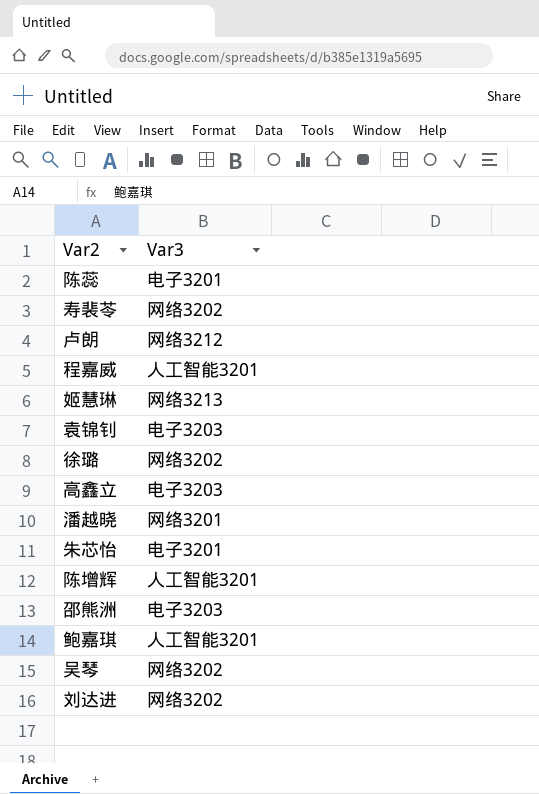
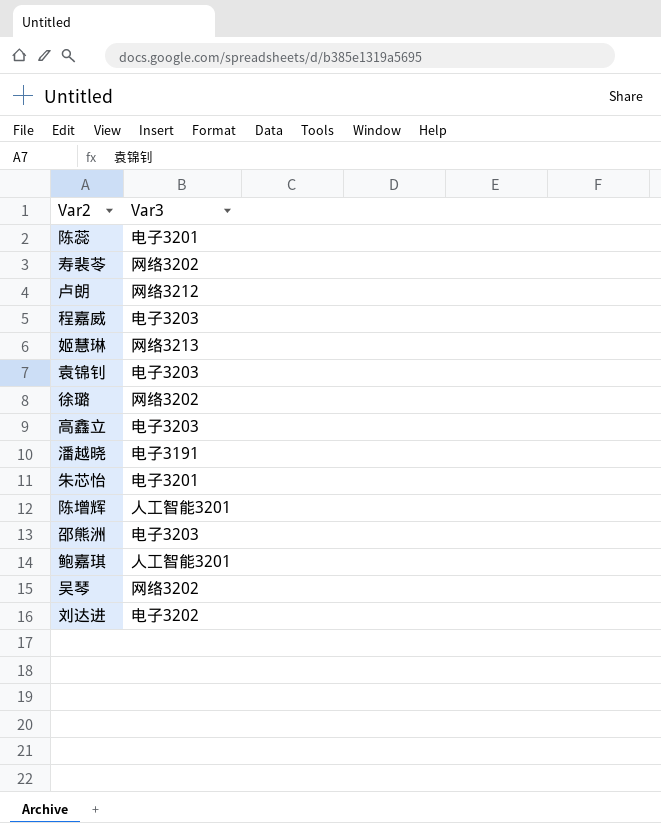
程嘉威 | Var3: 人工智能3201 -> 电子3203
潘越晓 | Var3: 网络3201 -> 电子3191
刘达进 | Var3: 网络3202 -> 电子3202

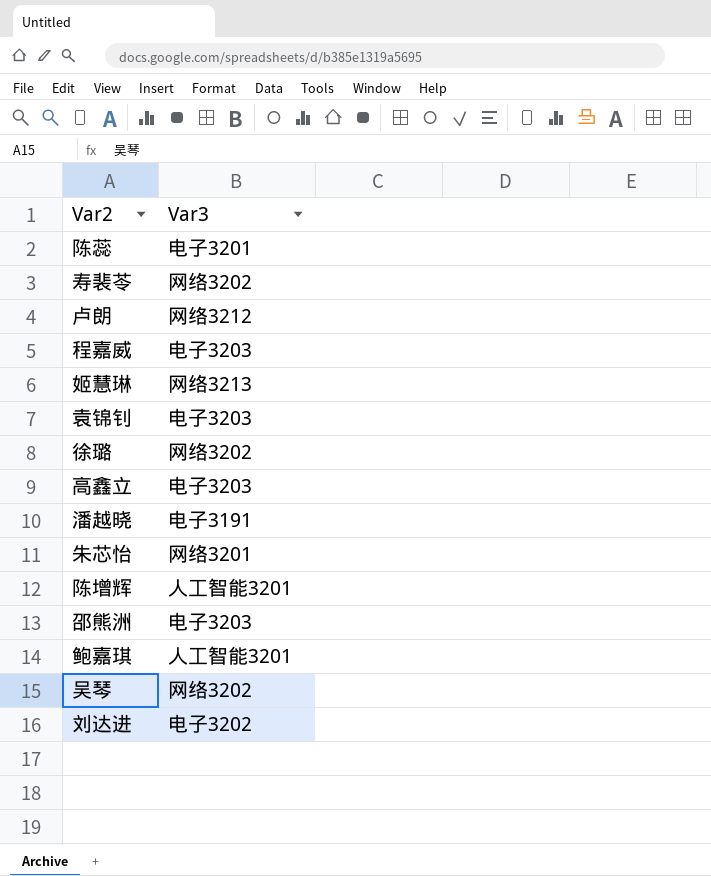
朱芯怡 | Var3: 电子3201 -> 网络3201

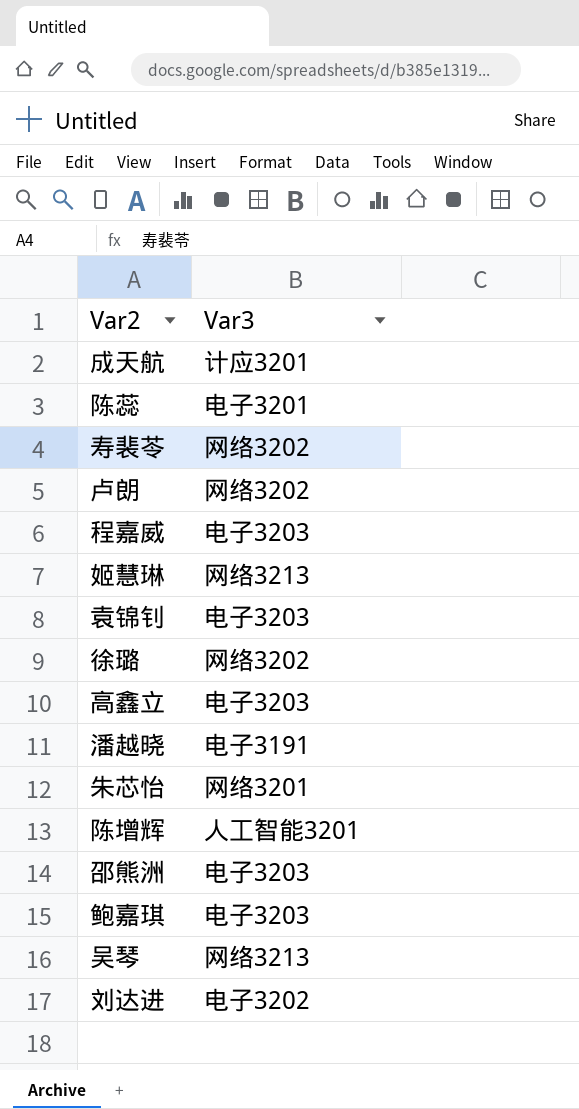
row 成天航: none -> 计应3201
卢朗 | Var3: 网络3212 -> 网络3202
鲍嘉琪 | Var3: 人工智能3201 -> 电子3203
吴琴 | Var3: 网络3202 -> 网络3213

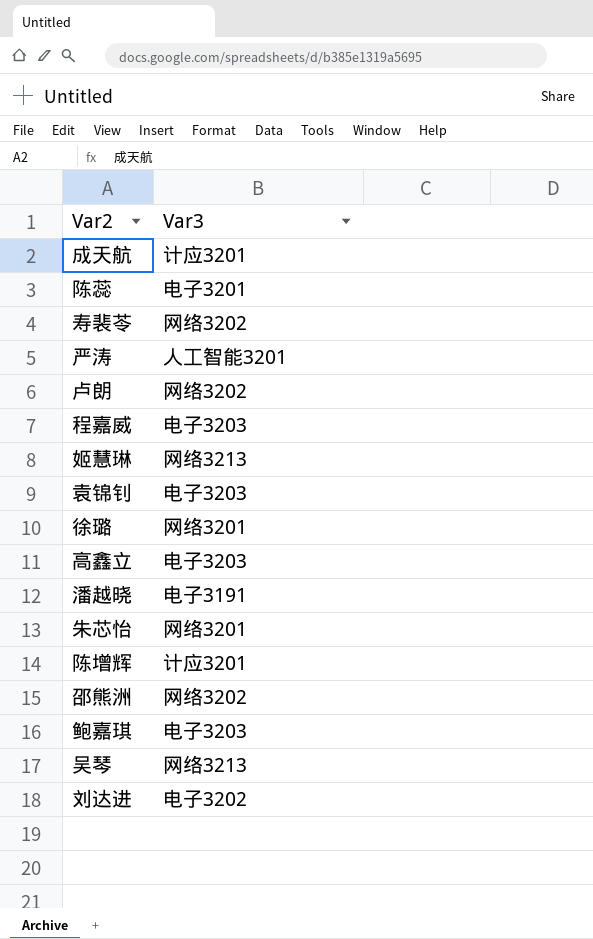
row 严涛: none -> 人工智能3201
徐璐 | Var3: 网络3202 -> 网络3201
陈增辉 | Var3: 人工智能3201 -> 计应3201
邵熊洲 | Var3: 电子3203 -> 网络3202

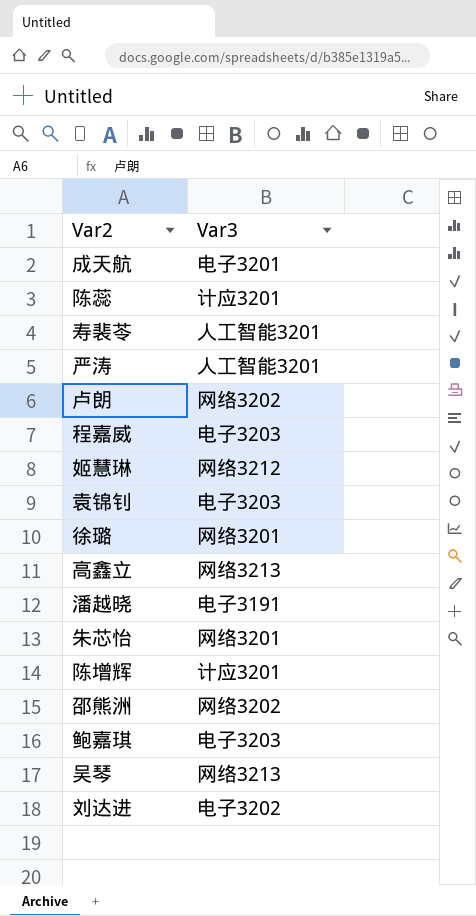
成天航 | Var3: 计应3201 -> 电子3201
陈蕊 | Var3: 电子3201 -> 计应3201
寿裴苓 | Var3: 网络3202 -> 人工智能3201
姬慧琳 | Var3: 网络3213 -> 网络3212
高鑫立 | Var3: 电子3203 -> 网络3213

